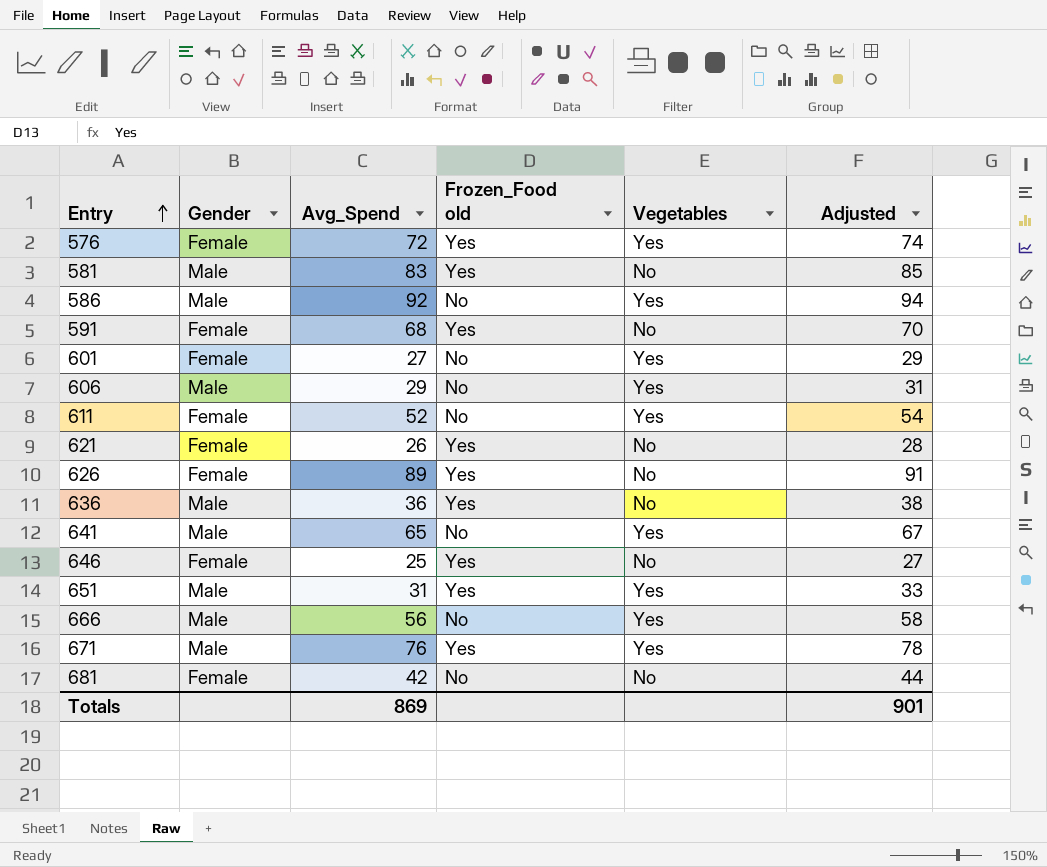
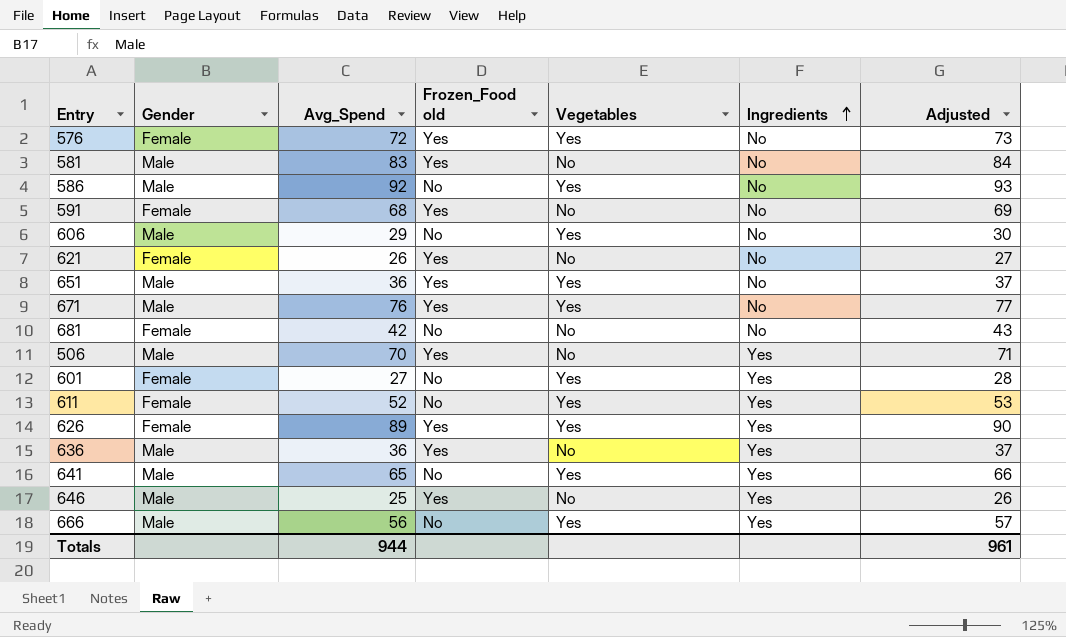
row order: Entry ascending -> Ingredients ascending
column Ingredients | position: none -> 6
column Adjusted | formula: [Avg_Spend] + 2 -> [Avg_Spend] + 1
651 | Avg_Spend: 31 -> 36
row 506: none -> Male | 70 | Yes | No | Yes | 71
626 | Vegetables: No -> Yes
646 | Gender: Female -> Male
Totals | Avg_Spend: 869 -> 944
Totals | Adjusted: 901 -> 961

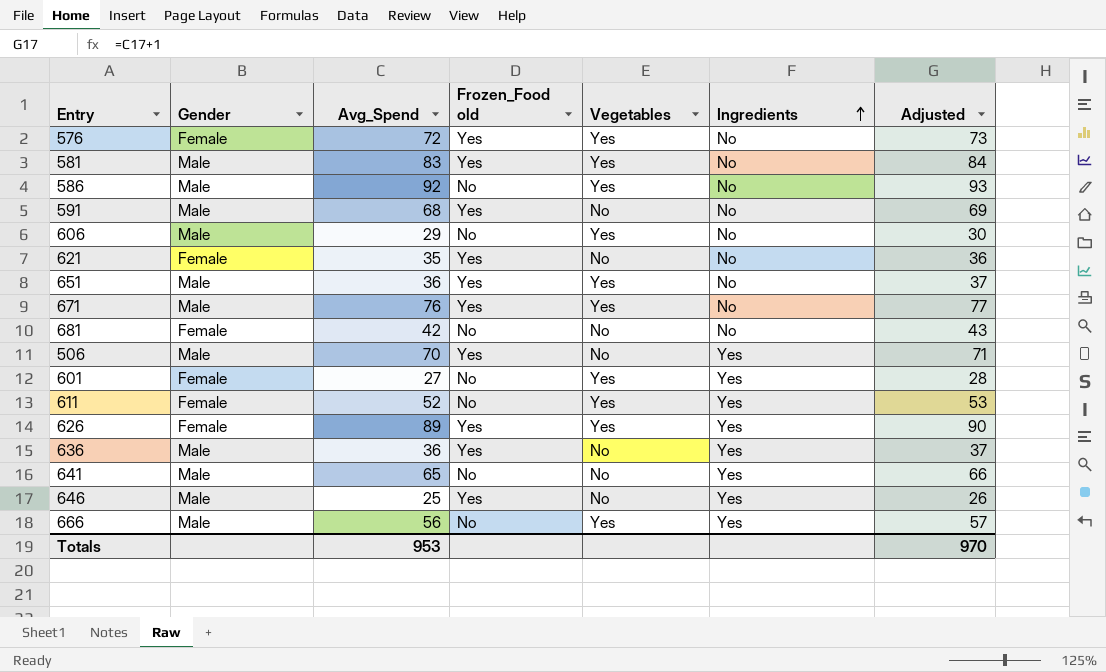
581 | Vegetables: No -> Yes
591 | Gender: Female -> Male
621 | Avg_Spend: 26 -> 35
621 | Adjusted: 27 -> 36
641 | Vegetables: Yes -> No
Totals | Avg_Spend: 944 -> 953
Totals | Adjusted: 961 -> 970

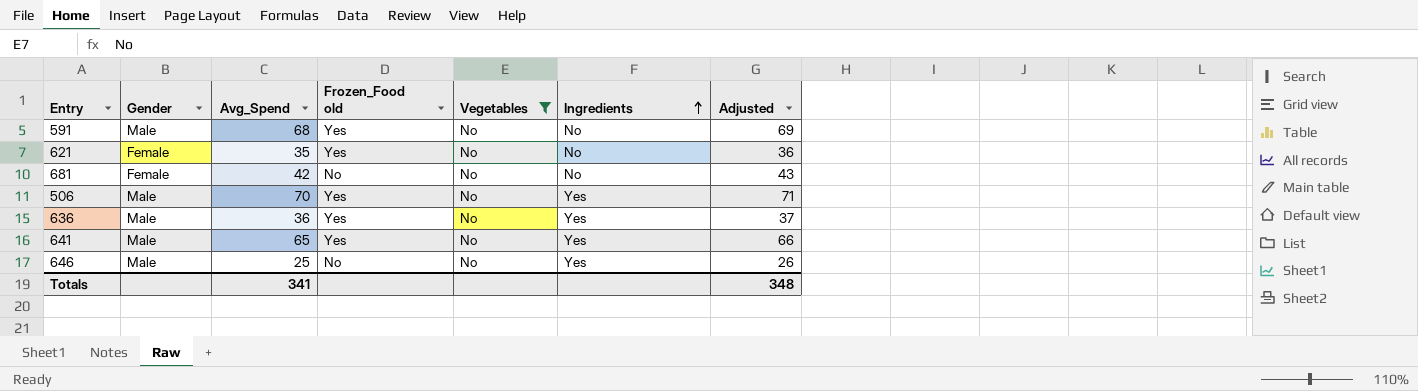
filter: none -> Vegetables = No
641 | Frozen_Food old: No -> Yes
646 | Frozen_Food old: Yes -> No
Totals | Avg_Spend: 953 -> 341
Totals | Adjusted: 970 -> 348

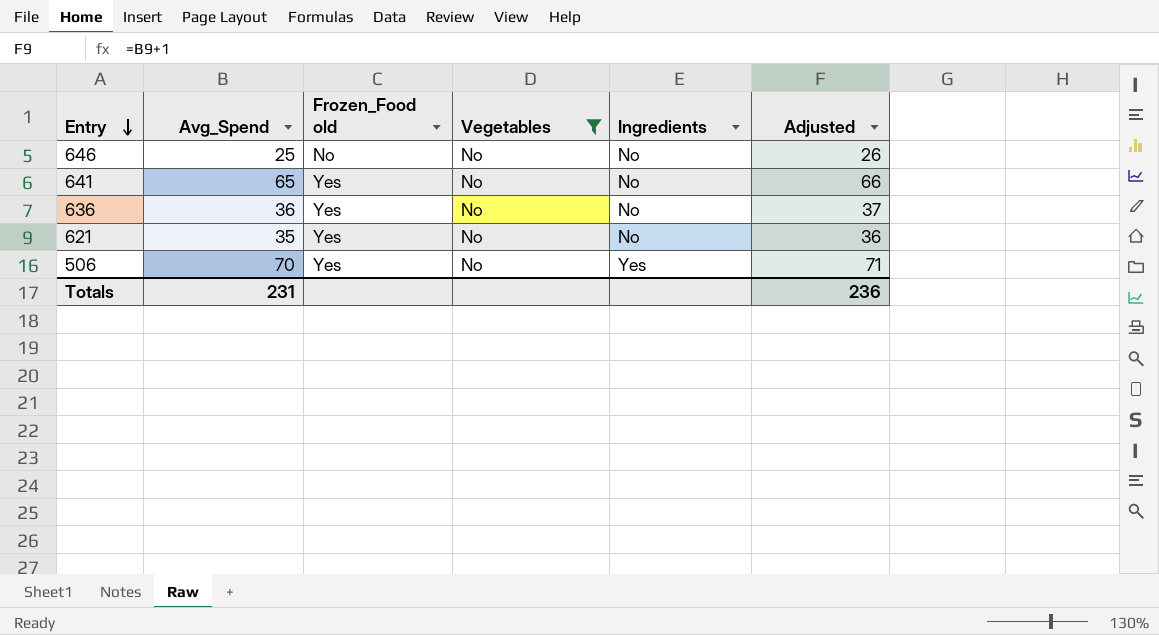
row order: Ingredients ascending -> Entry descending
column Gender | position: 2 -> none
row 591: Male | 68 | Yes | No | No | 69 -> none
row 681: Female | 42 | No | No | No | 43 -> none
646 | Ingredients: Yes -> No
641 | Ingredients: Yes -> No
636 | Ingredients: Yes -> No
Totals | Avg_Spend: 341 -> 231
Totals | Adjusted: 348 -> 236

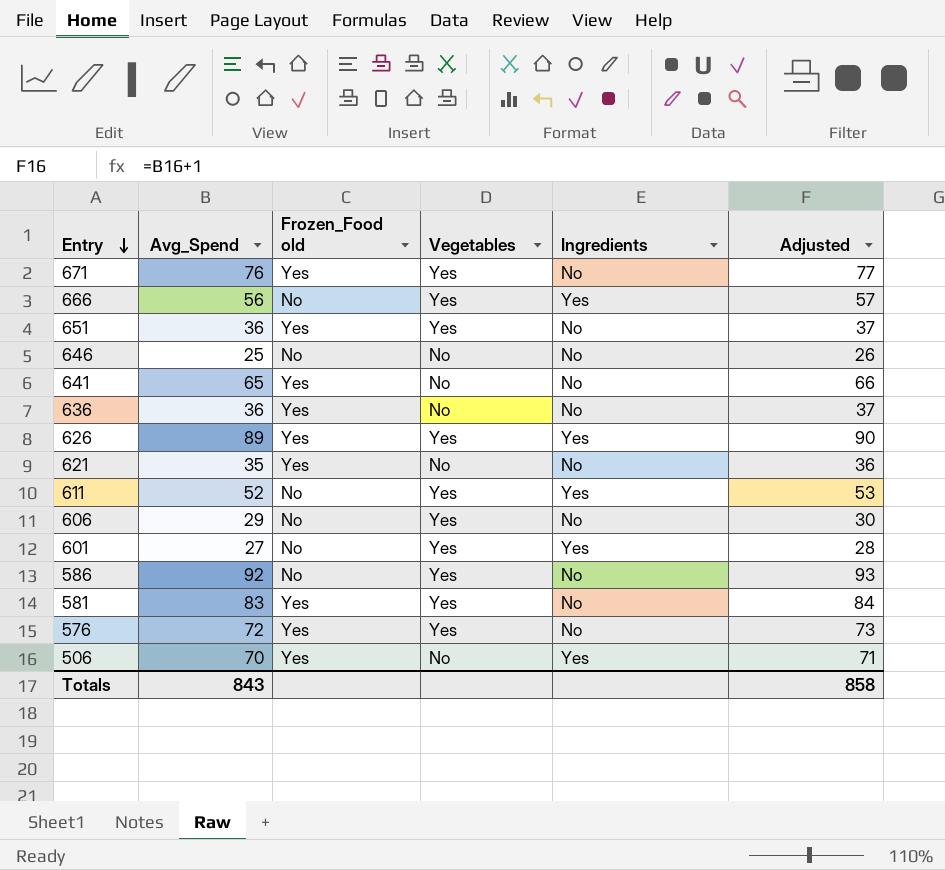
filter: Vegetables = No -> none
Totals | Avg_Spend: 231 -> 843
Totals | Adjusted: 236 -> 858

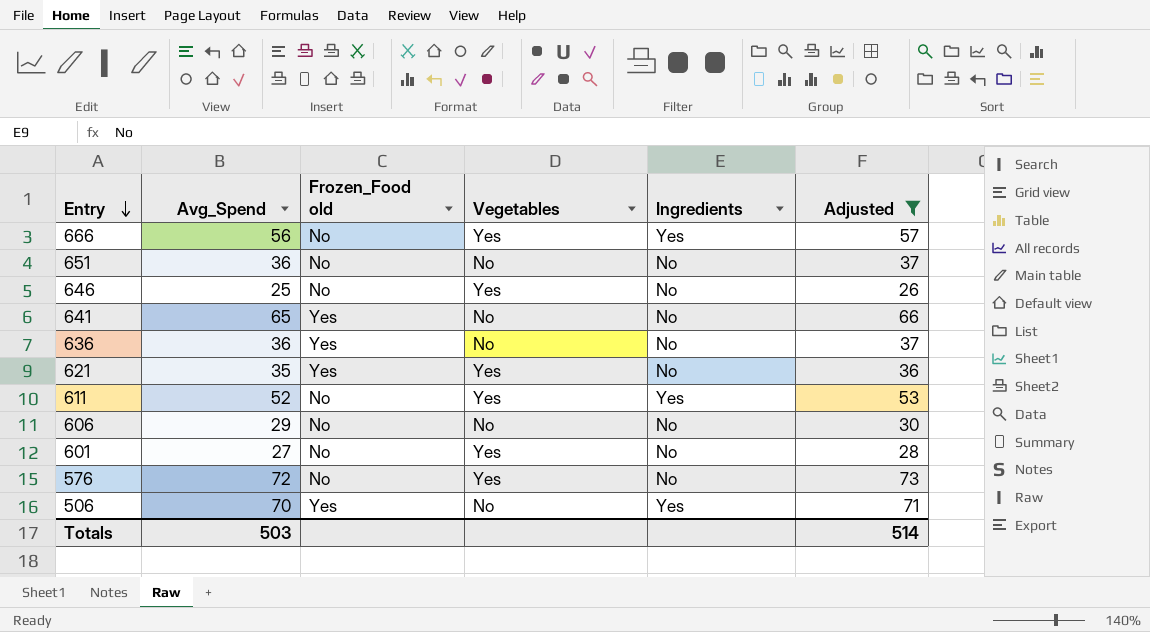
filter: none -> Adjusted <= 73
651 | Frozen_Food old: Yes -> No
651 | Vegetables: Yes -> No
646 | Vegetables: No -> Yes
621 | Vegetables: No -> Yes
606 | Vegetables: Yes -> No
601 | Ingredients: Yes -> No
576 | Frozen_Food old: Yes -> No
Totals | Avg_Spend: 843 -> 503
Totals | Adjusted: 858 -> 514

